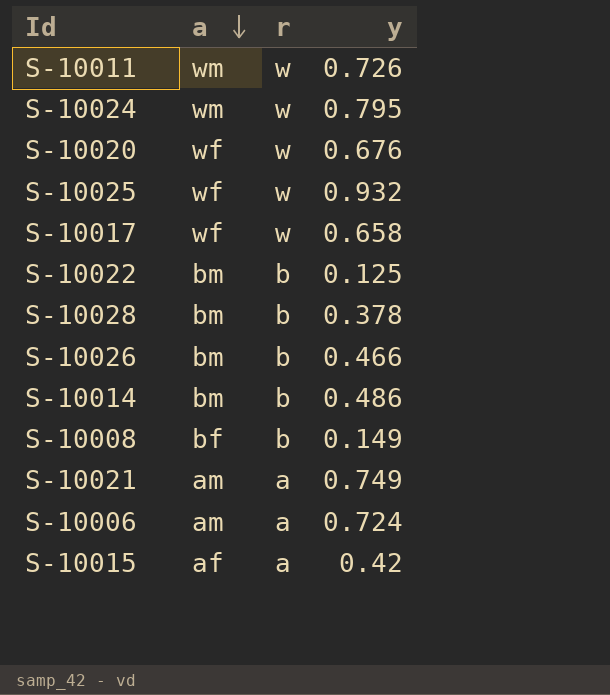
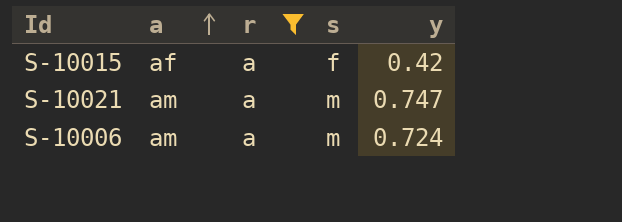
filter: none -> r = a
row order: a descending -> a ascending
column s | position: none -> 4
S-10021 | y: 0.749 -> 0.747

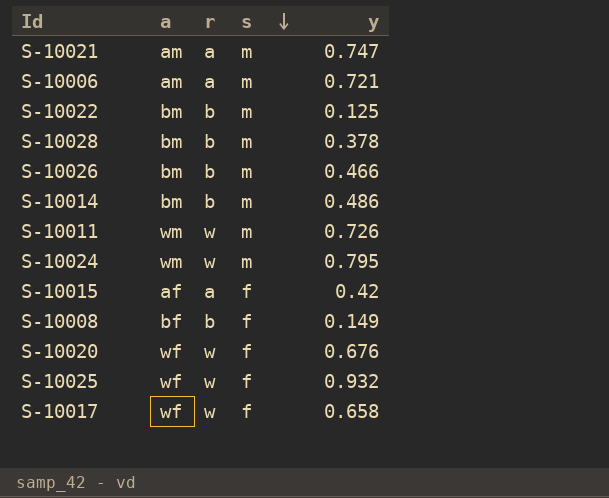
filter: r = a -> none
row order: a ascending -> s descending
S-10006 | y: 0.724 -> 0.721

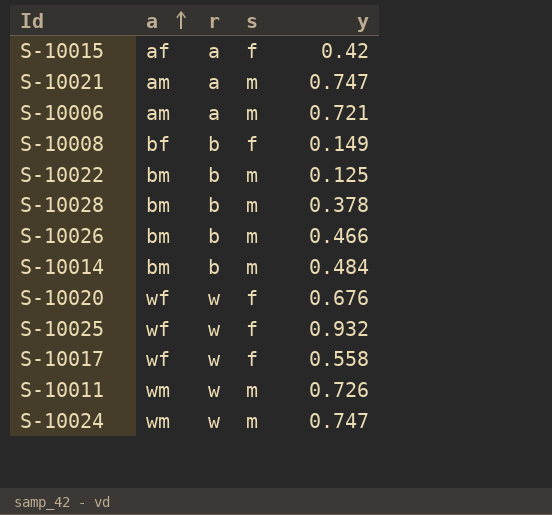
row order: s descending -> a ascending
S-10014 | y: 0.486 -> 0.484
S-10017 | y: 0.658 -> 0.558
S-10024 | y: 0.795 -> 0.747

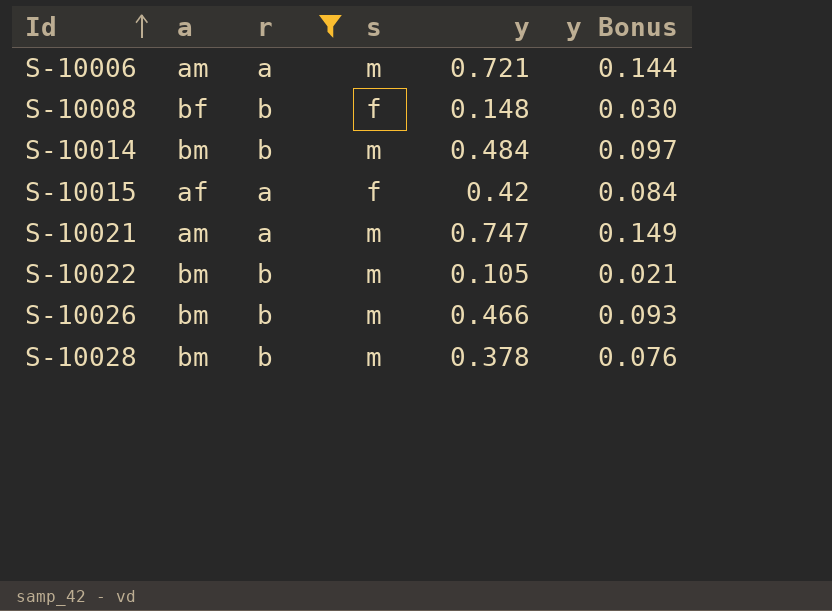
filter: none -> r != w
row order: a ascending -> Id ascending
column y Bonus | formula: none -> [y] * 0.2
S-10008 | y: 0.149 -> 0.148
S-10022 | y: 0.125 -> 0.105

